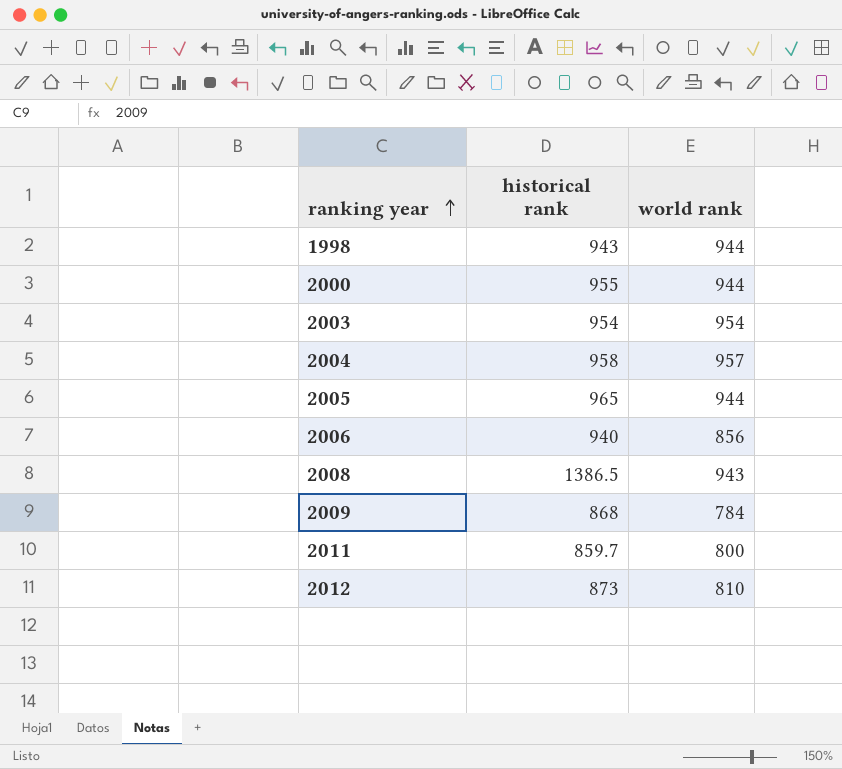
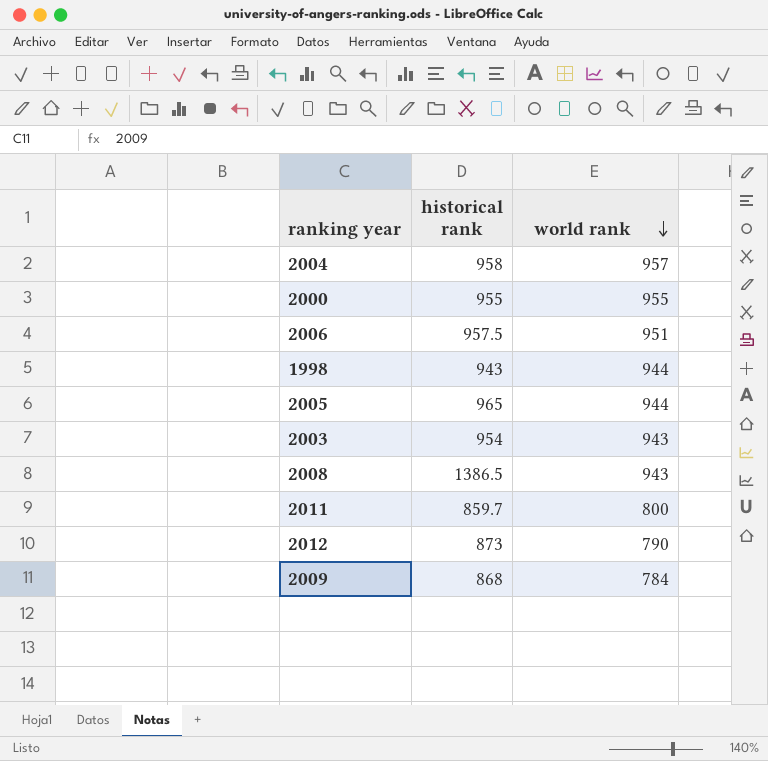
row order: ranking year ascending -> world rank descending
2000 | world rank: 944 -> 955
2006 | historical rank: 940 -> 957.5
2006 | world rank: 856 -> 951
2003 | world rank: 954 -> 943
2012 | world rank: 810 -> 790

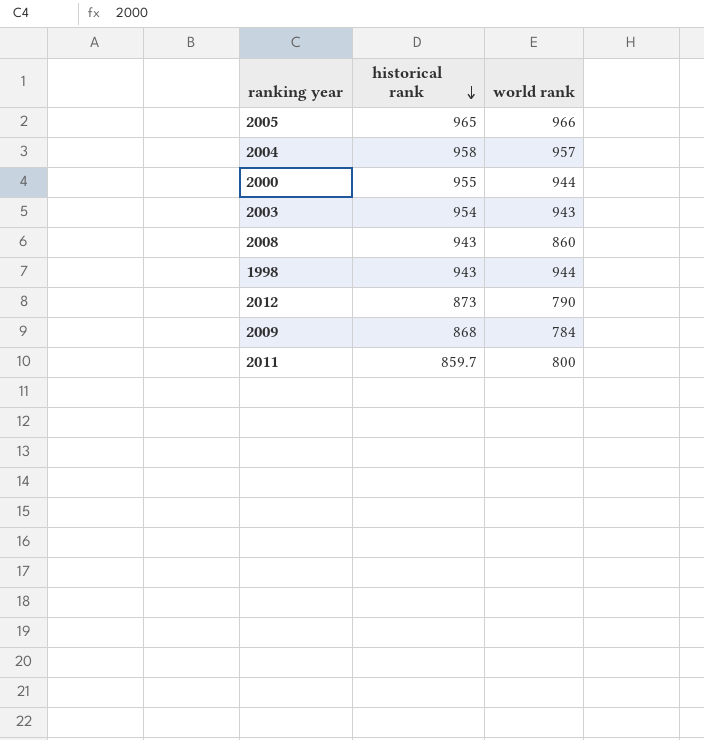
row order: world rank descending -> historical rank descending
row 2006: 957.5 | 951 -> none
2005 | world rank: 944 -> 966
2000 | world rank: 955 -> 944
2008 | historical rank: 1386.5 -> 943
2008 | world rank: 943 -> 860

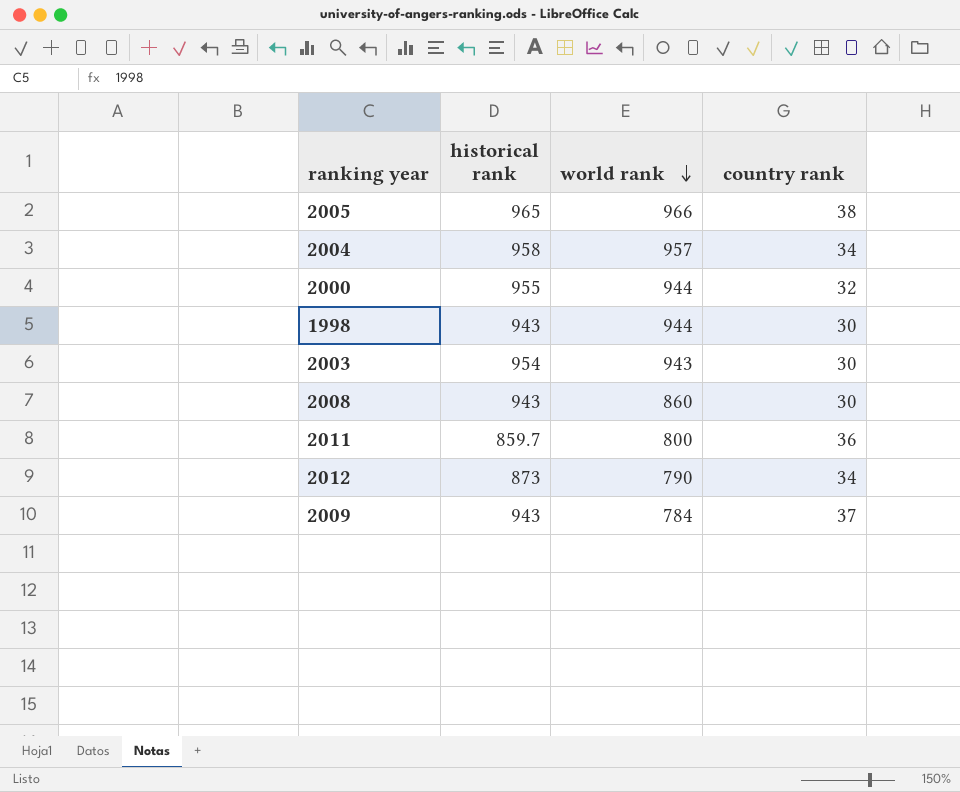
row order: historical rank descending -> world rank descending
column country rank | position: none -> 4
2009 | historical rank: 868 -> 943

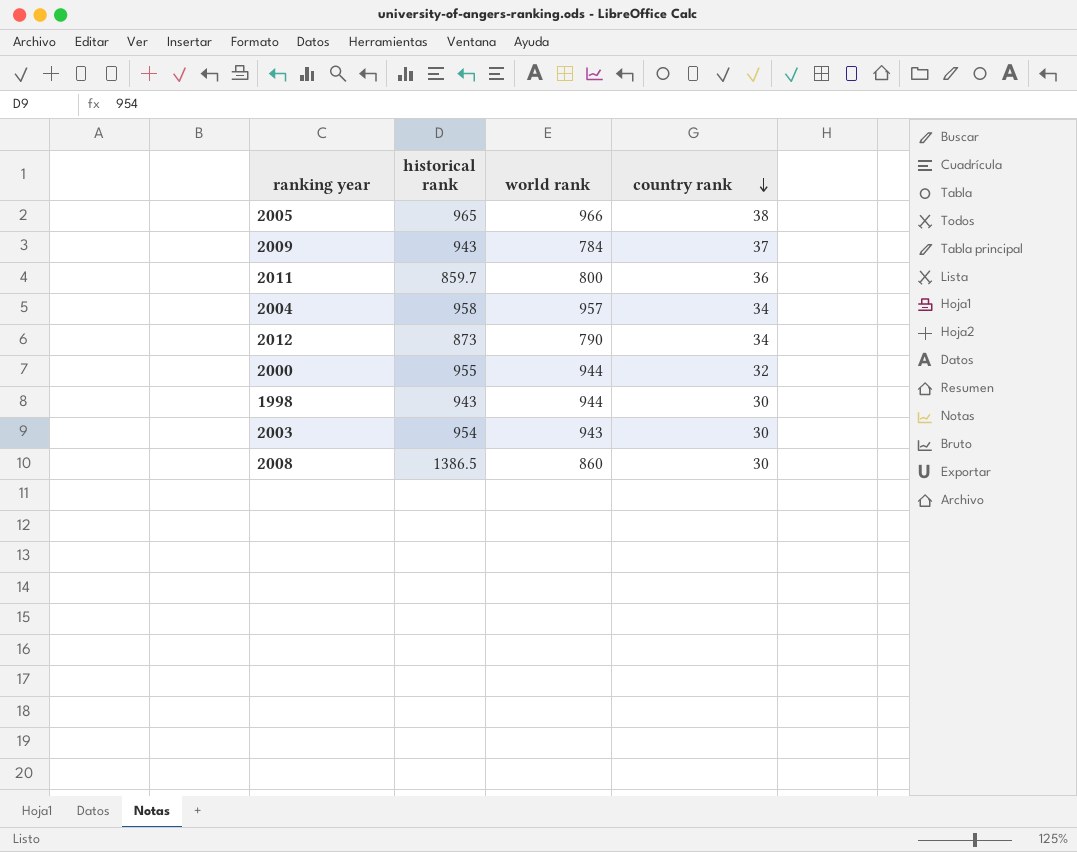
row order: world rank descending -> country rank descending
2008 | historical rank: 943 -> 1386.5

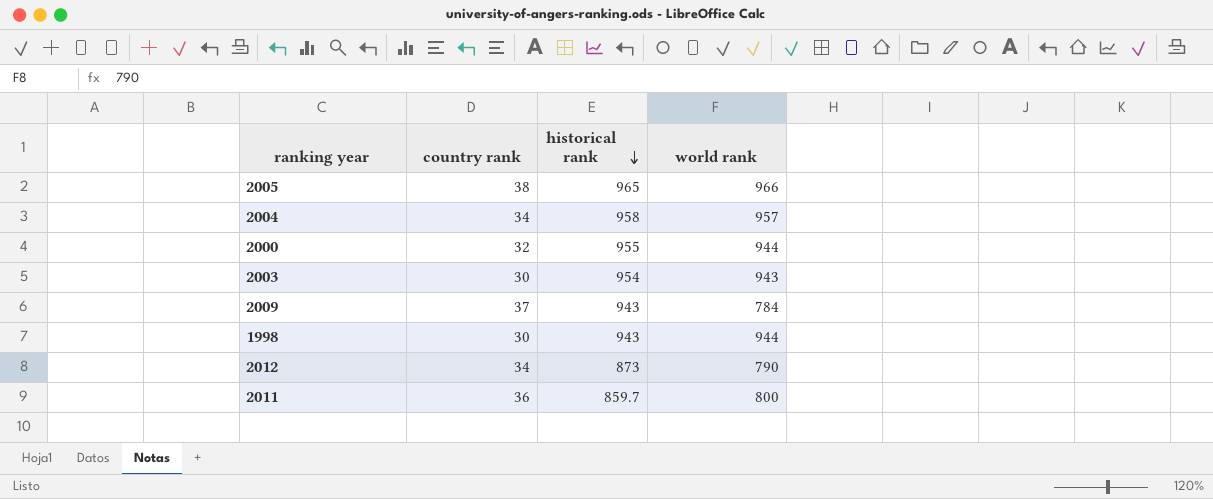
row order: country rank descending -> historical rank descending
column country rank | position: 4 -> 2
row 2008: 1386.5 | 860 | 30 -> none

